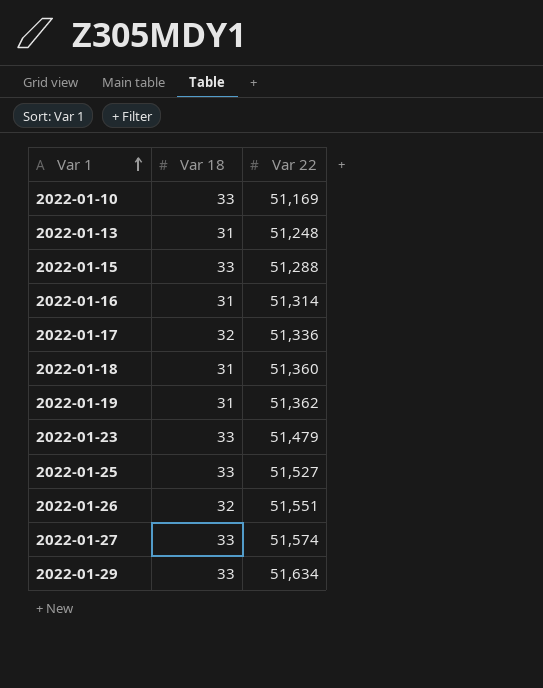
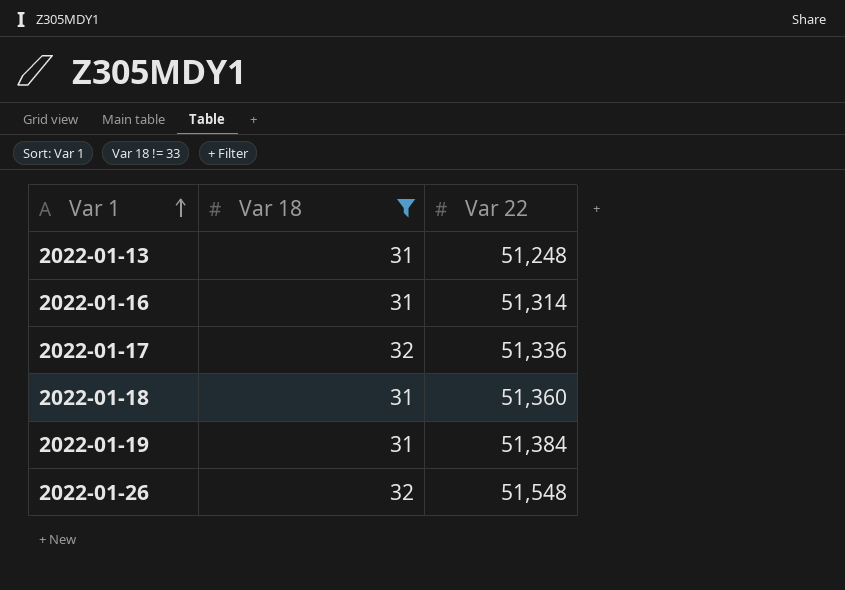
filter: none -> Var 18 != 33
2022-01-19 | Var 22: 51,362 -> 51,384
2022-01-26 | Var 22: 51,551 -> 51,548

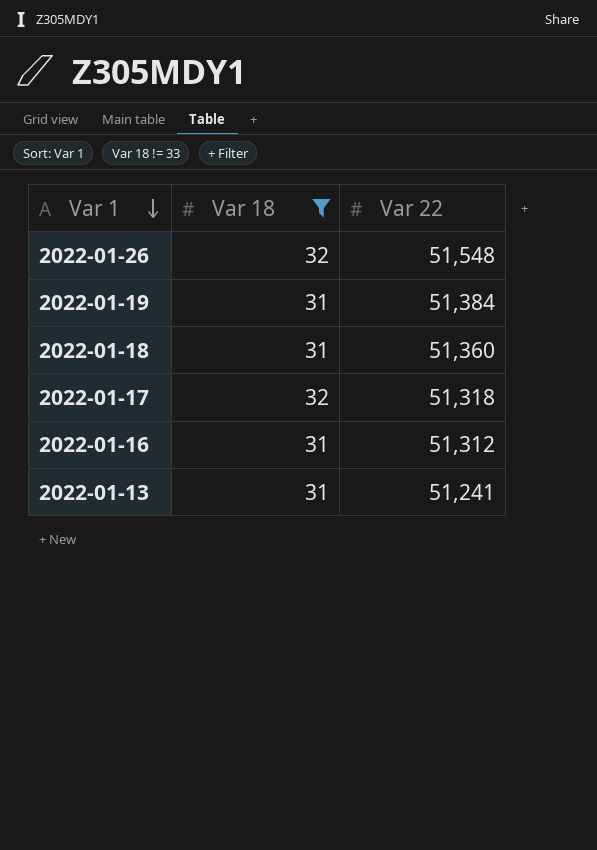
row order: Var 1 ascending -> Var 1 descending
2022-01-17 | Var 22: 51,336 -> 51,318
2022-01-16 | Var 22: 51,314 -> 51,312
2022-01-13 | Var 22: 51,248 -> 51,241

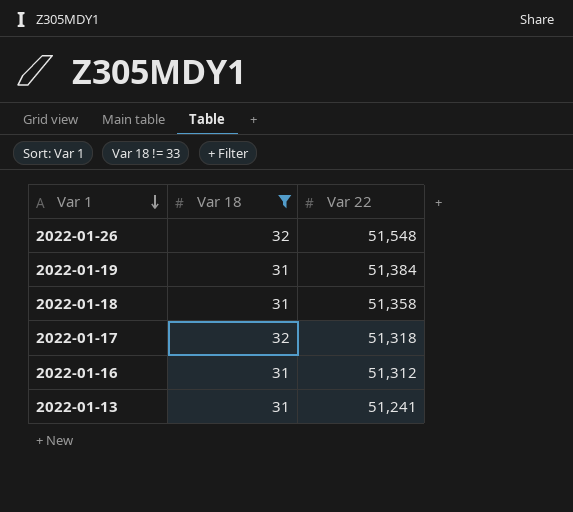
2022-01-18 | Var 22: 51,360 -> 51,358

